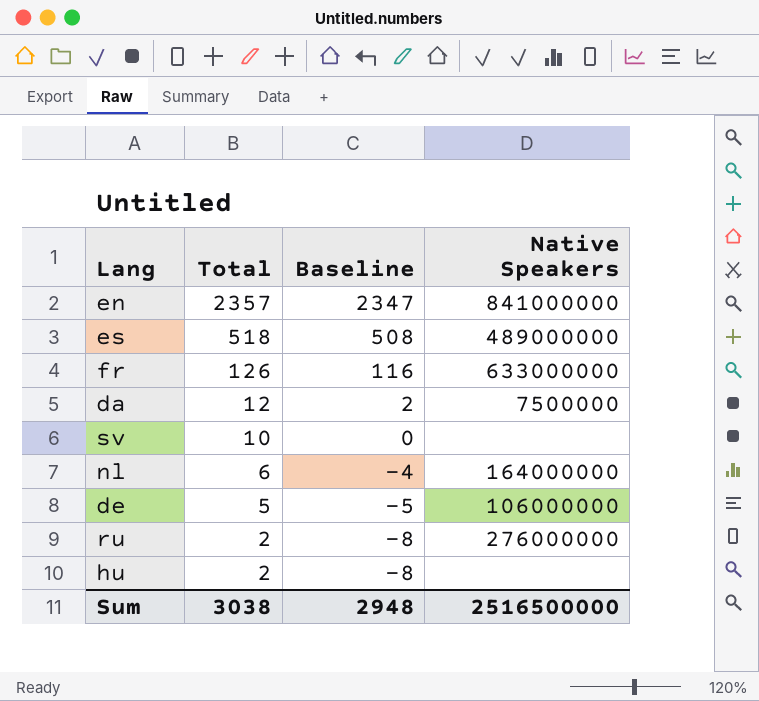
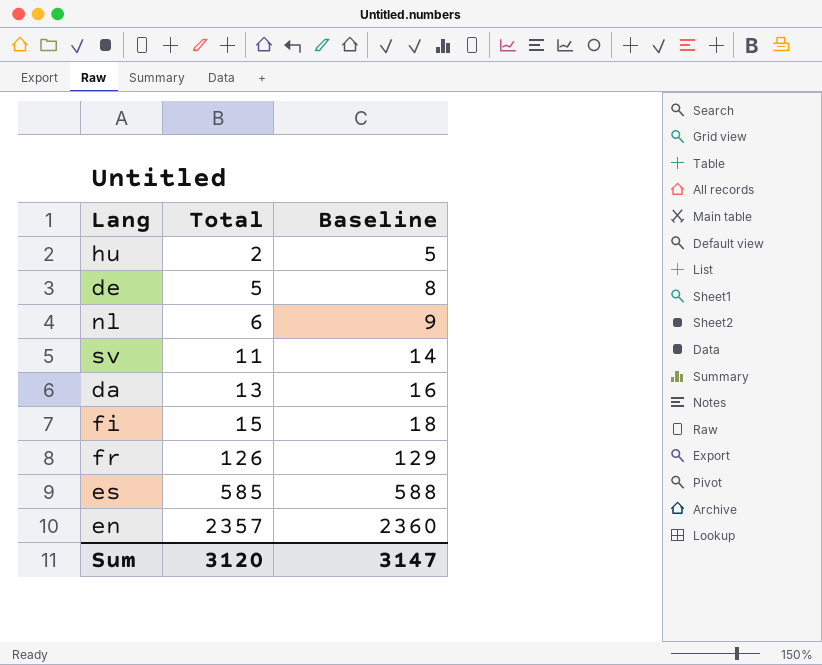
row order: Total descending -> Total ascending
column Native Speakers | position: 4 -> none
column Baseline | formula: [Total] - 10 -> [Total] + 3
row ru: 2 | -8 | 276000000 -> none
sv | Total: 10 -> 11
da | Total: 12 -> 13
row fi: none -> 15 | 18
es | Total: 518 -> 585
Sum | Total: 3038 -> 3120
Sum | Baseline: 2948 -> 3147

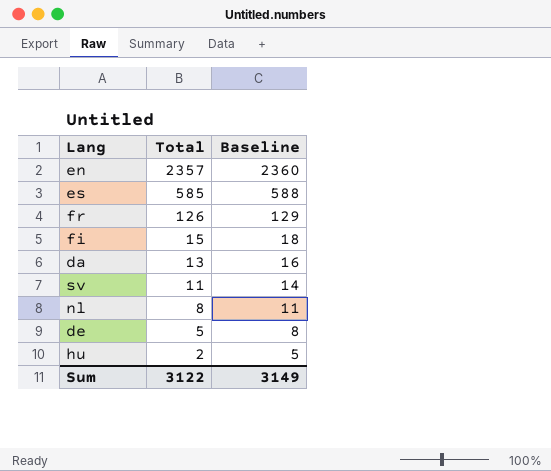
row order: Total ascending -> Total descending
nl | Total: 6 -> 8
nl | Baseline: 9 -> 11
Sum | Total: 3120 -> 3122
Sum | Baseline: 3147 -> 3149

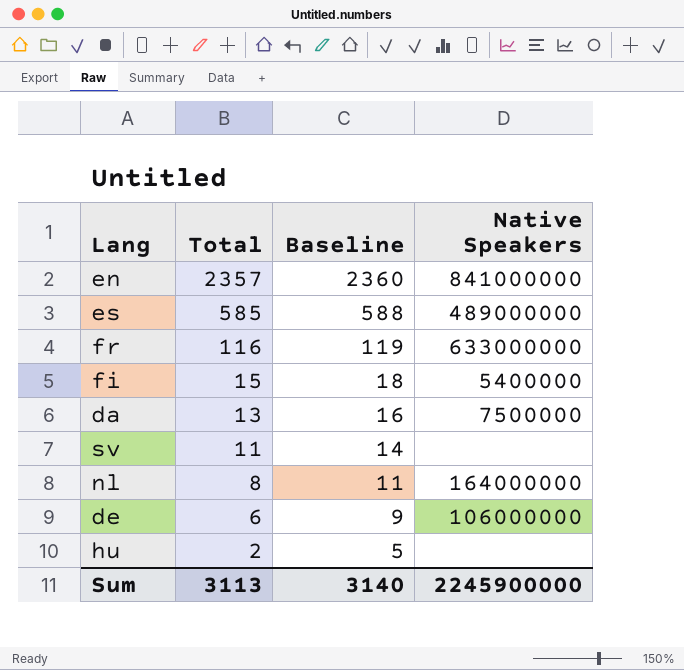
column Native Speakers | position: none -> 4
fr | Total: 126 -> 116
fr | Baseline: 129 -> 119
de | Total: 5 -> 6
de | Baseline: 8 -> 9
Sum | Total: 3122 -> 3113
Sum | Baseline: 3149 -> 3140

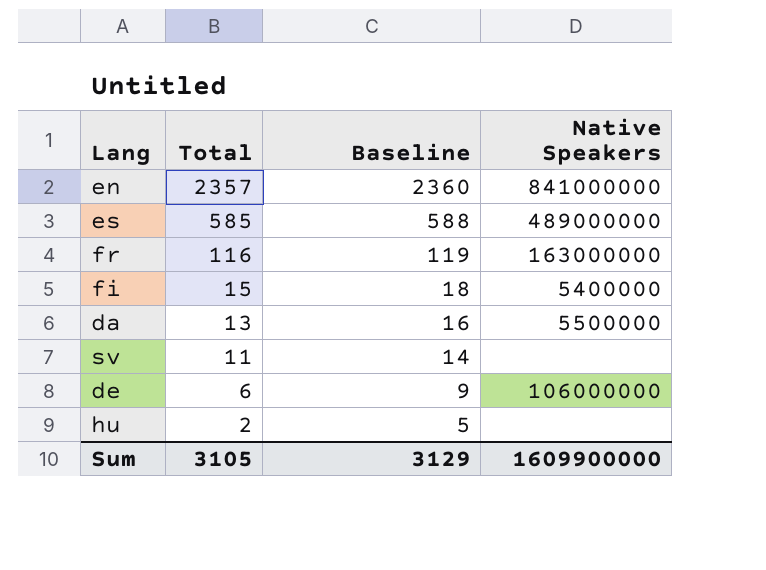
row nl: 8 | 11 | 164000000 -> none
fr | Native Speakers: 633000000 -> 163000000
da | Native Speakers: 7500000 -> 5500000
Sum | Total: 3113 -> 3105
Sum | Baseline: 3140 -> 3129
Sum | Native Speakers: 2245900000 -> 1609900000

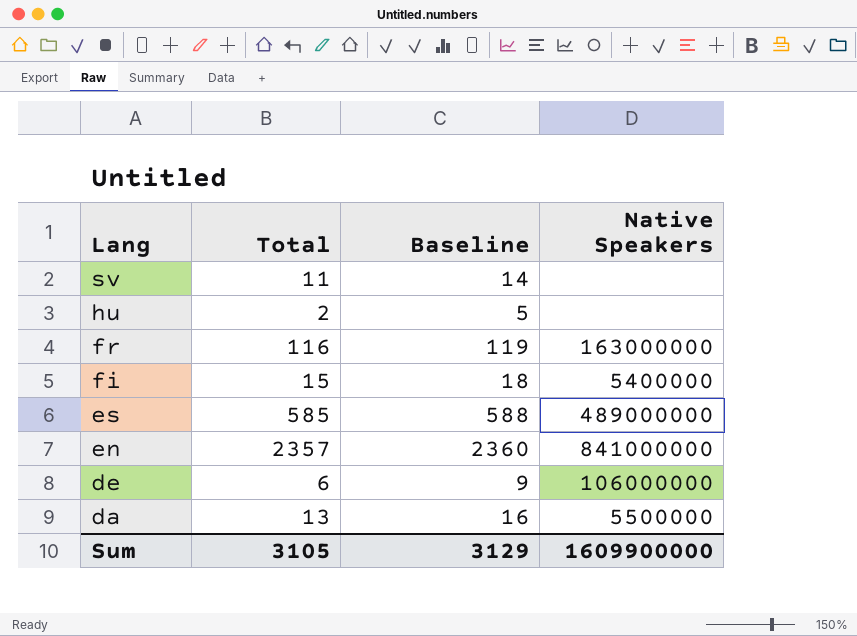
row order: Total descending -> Lang descending

